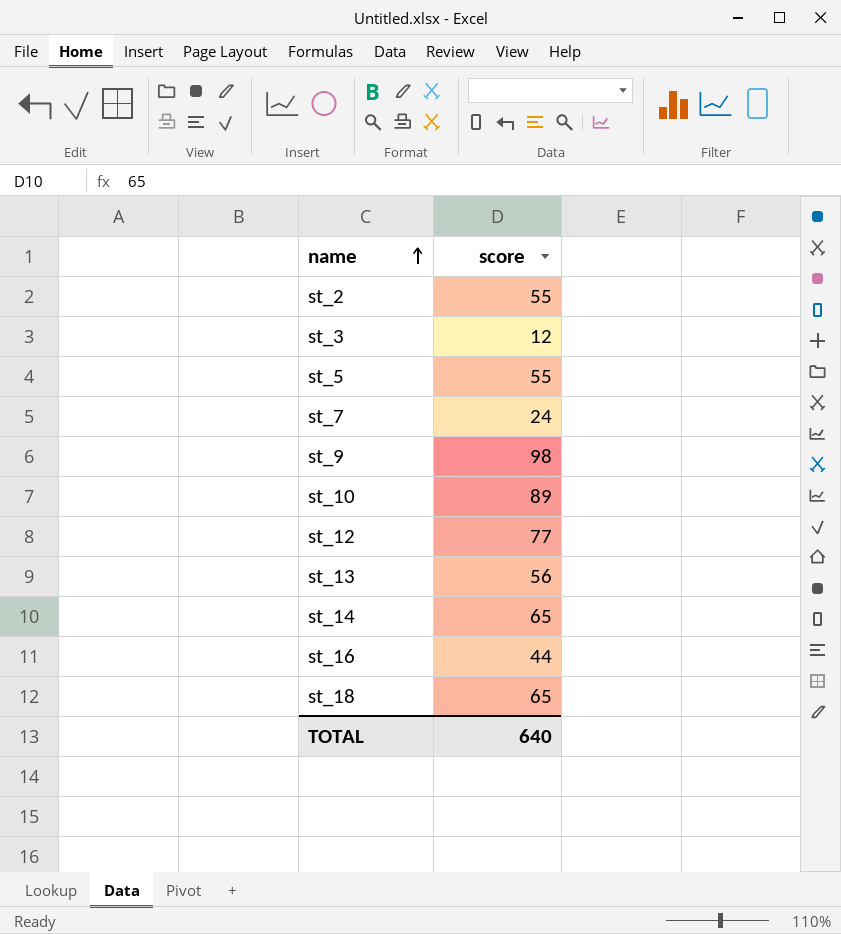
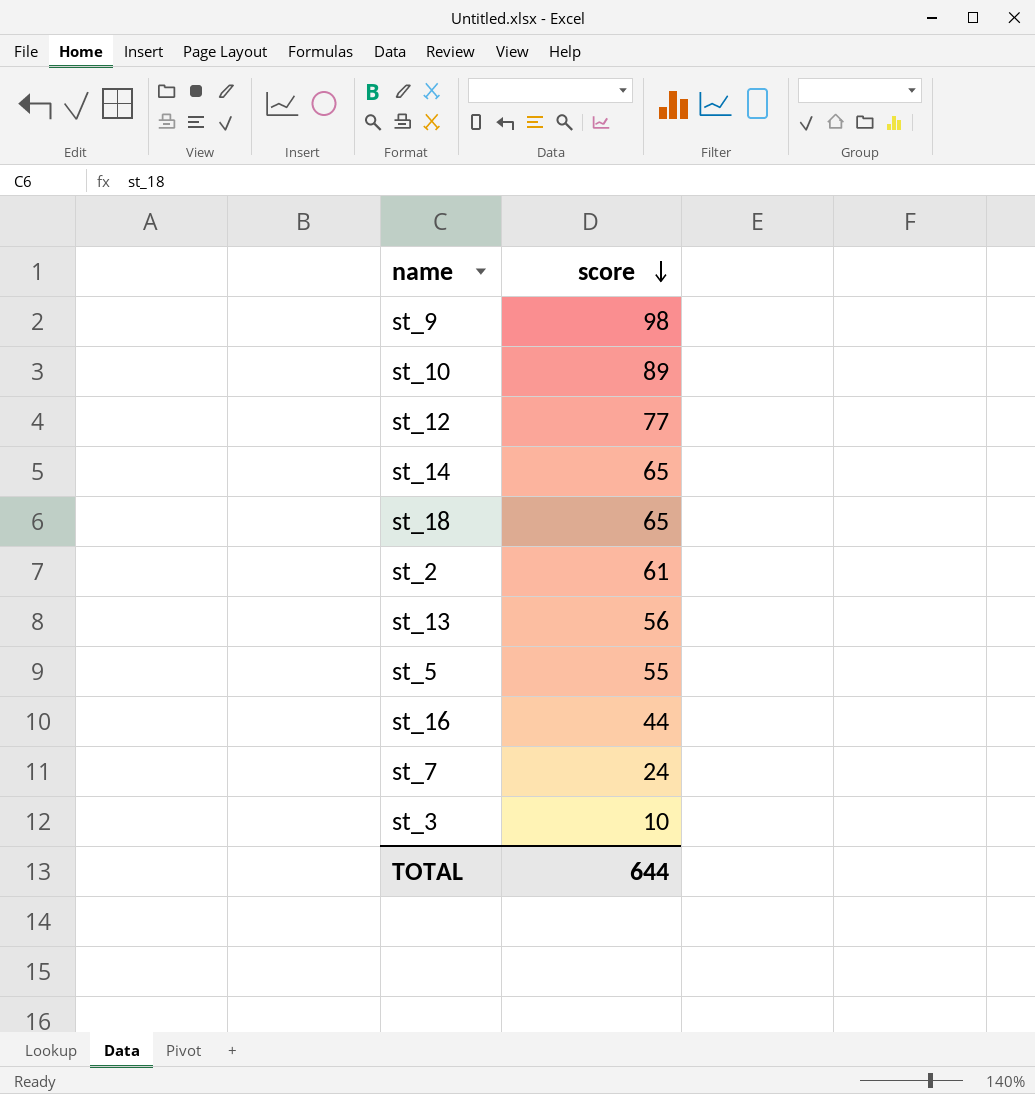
row order: name ascending -> score descending
st_2 | score: 55 -> 61
st_3 | score: 12 -> 10
TOTAL | score: 640 -> 644

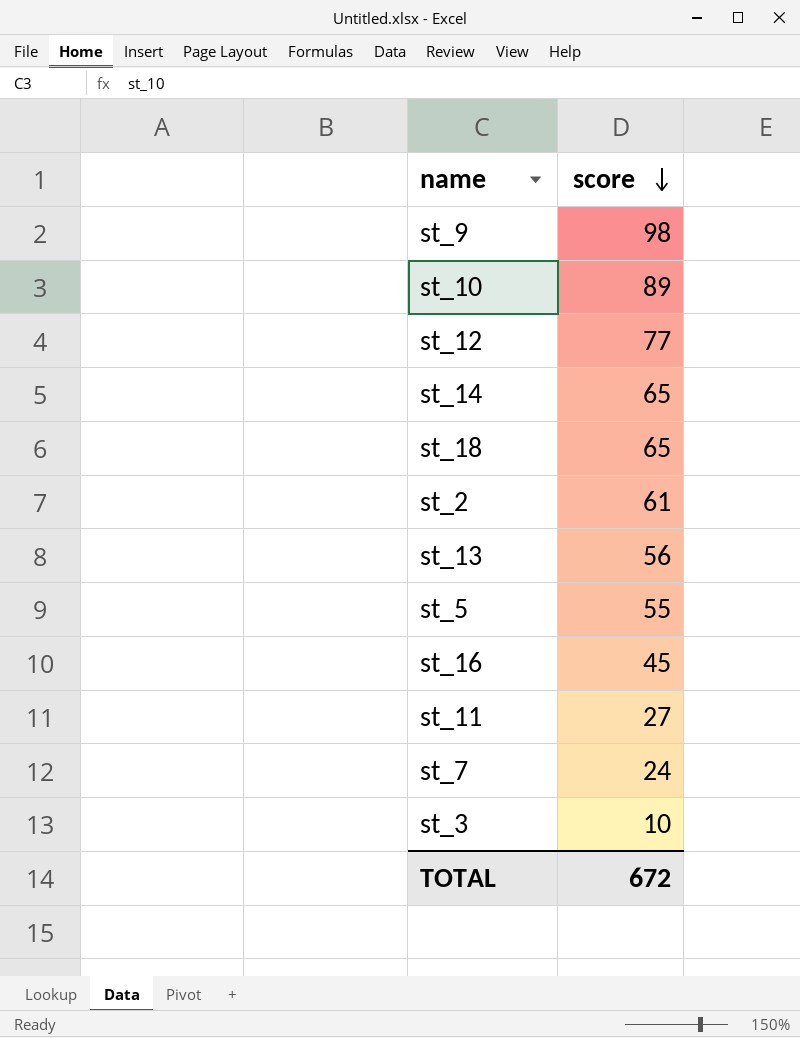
st_16 | score: 44 -> 45
row st_11: none -> 27
TOTAL | score: 644 -> 672

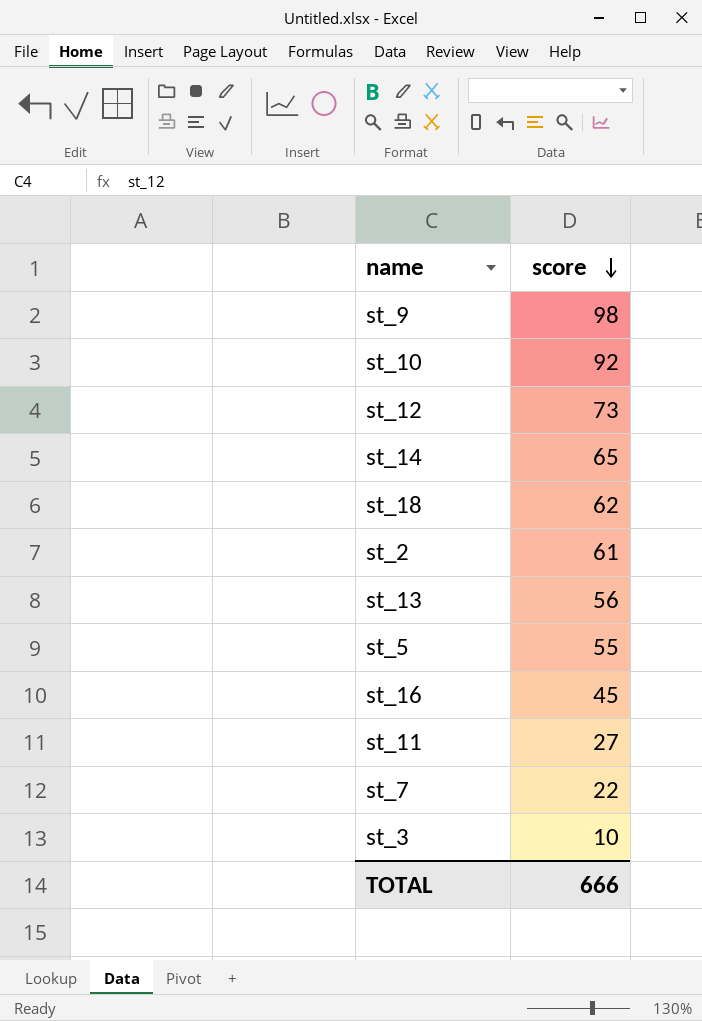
st_10 | score: 89 -> 92
st_12 | score: 77 -> 73
st_18 | score: 65 -> 62
st_7 | score: 24 -> 22
TOTAL | score: 672 -> 666

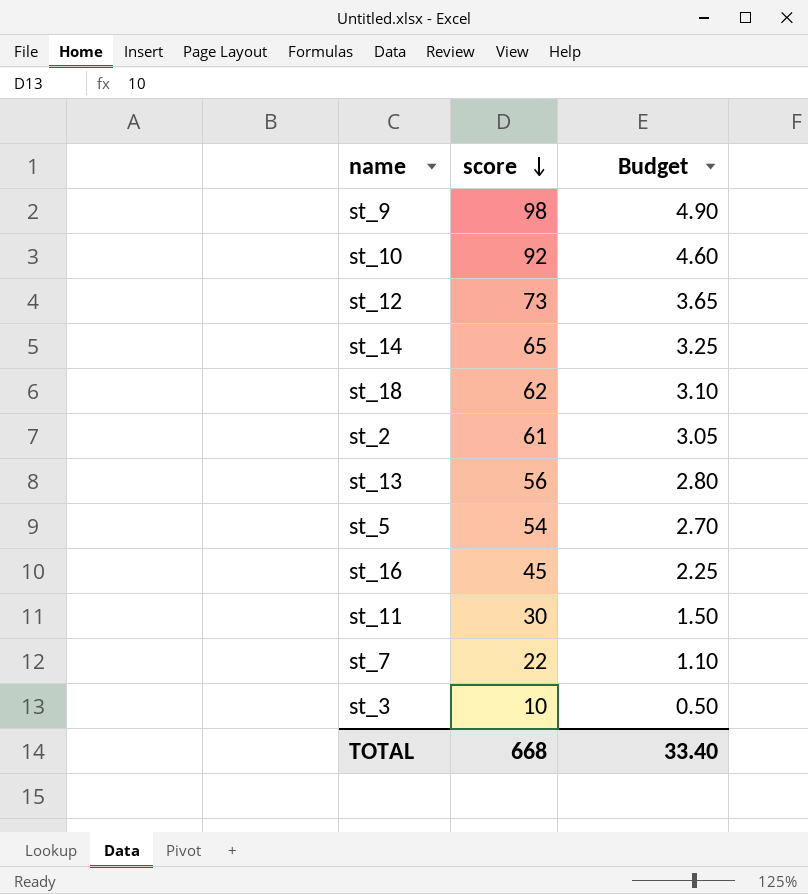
column Budget | formula: none -> [score] * 0.05
st_5 | score: 55 -> 54
st_11 | score: 27 -> 30
TOTAL | score: 666 -> 668

